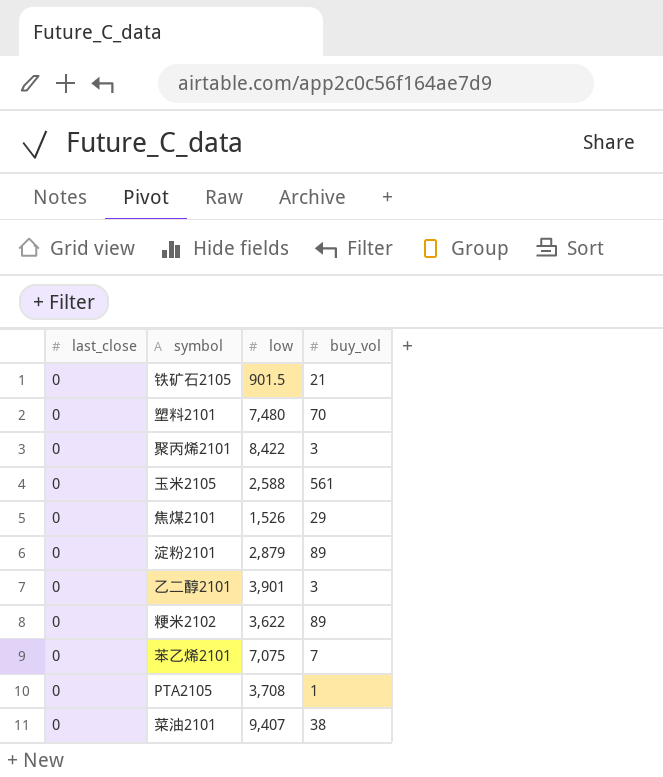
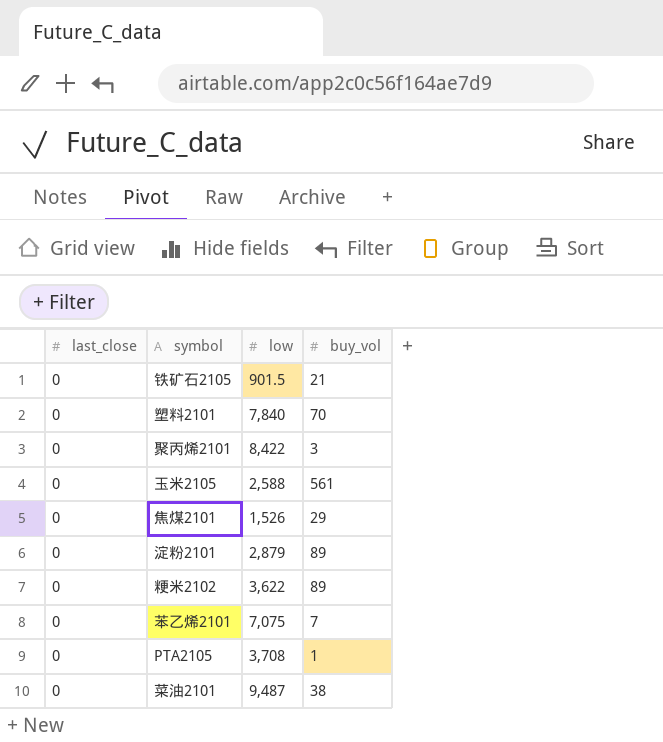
row 乙二醇2101: 0 | 3,901 | 3 -> none
塑料2101 | low: 7,480 -> 7,840
菜油2101 | low: 9,407 -> 9,487

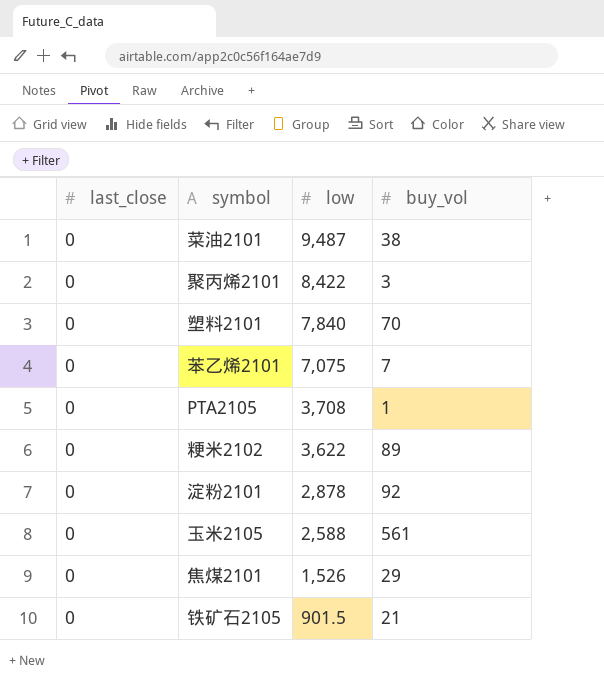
row order: none -> low descending
淀粉2101 | low: 2,879 -> 2,878
淀粉2101 | buy_vol: 89 -> 92

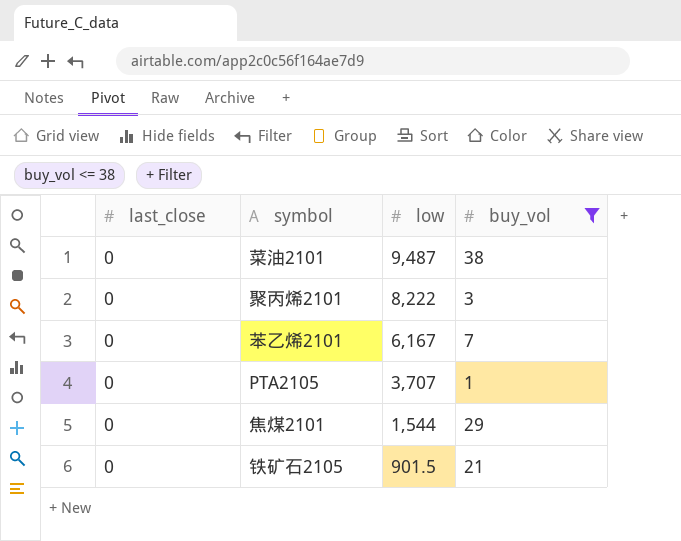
filter: none -> buy_vol <= 38
聚丙烯2101 | low: 8,422 -> 8,222
苯乙烯2101 | low: 7,075 -> 6,167
PTA2105 | low: 3,708 -> 3,707
焦煤2101 | low: 1,526 -> 1,544

